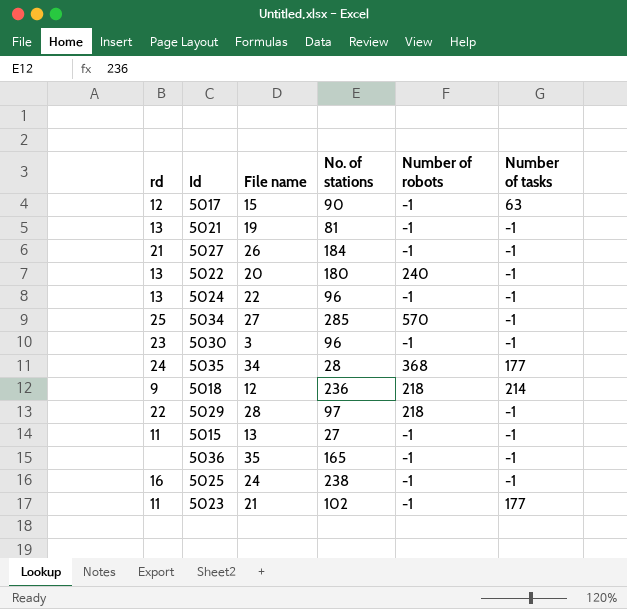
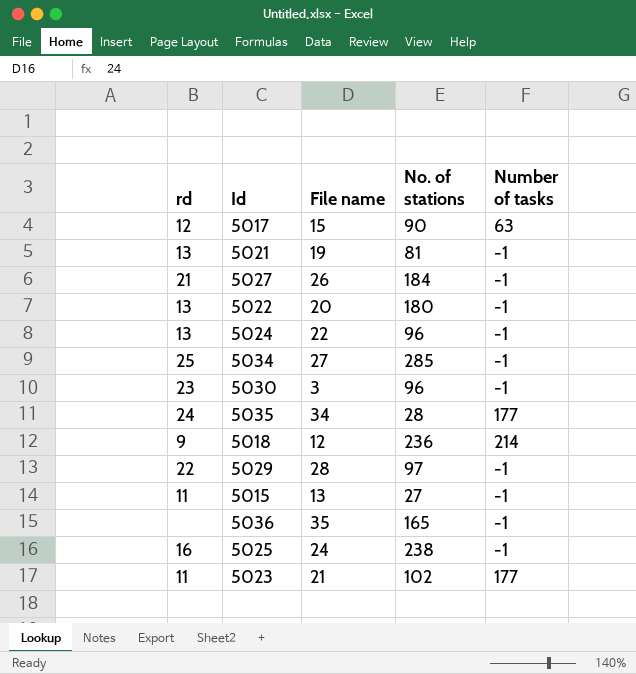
column Number of robots | position: 5 -> none

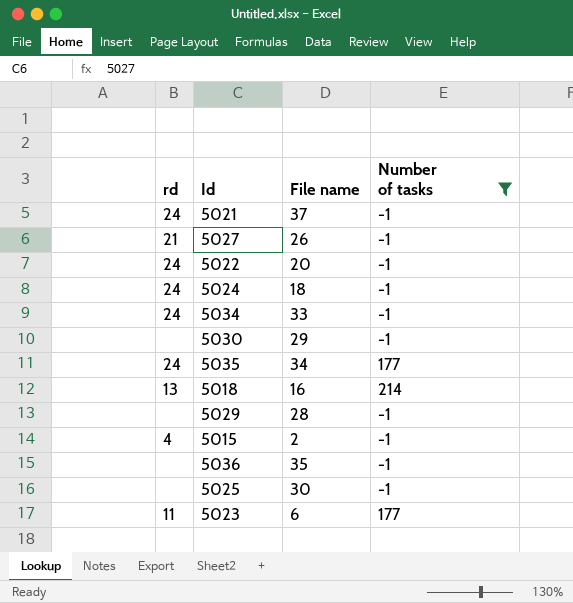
filter: none -> Number of tasks != 63
column No. of stations | position: 4 -> none
5021 | rd: 13 -> 24
5021 | File name: 19 -> 37
5022 | rd: 13 -> 24
5024 | rd: 13 -> 24
5024 | File name: 22 -> 18
5034 | rd: 25 -> 24
5034 | File name: 27 -> 33
5030 | rd: 23 -> none
5030 | File name: 3 -> 29
5018 | rd: 9 -> 13
5018 | File name: 12 -> 16
5029 | rd: 22 -> none
5015 | rd: 11 -> 4
5015 | File name: 13 -> 2
5025 | rd: 16 -> none
5025 | File name: 24 -> 30
5023 | File name: 21 -> 6

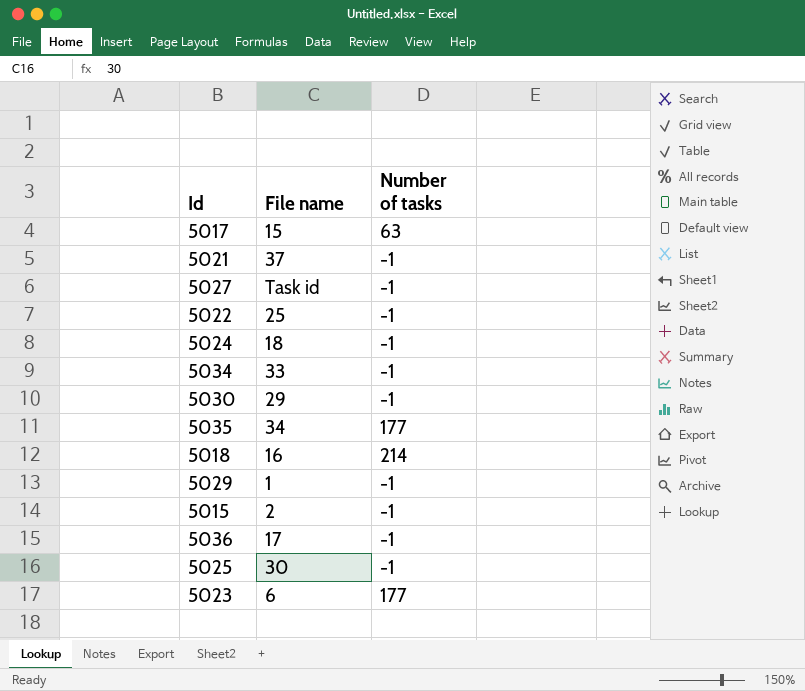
filter: Number of tasks != 63 -> none
column rd | position: 1 -> none
5027 | File name: 26 -> Task id
5022 | File name: 20 -> 25
5029 | File name: 28 -> 1
5036 | File name: 35 -> 17

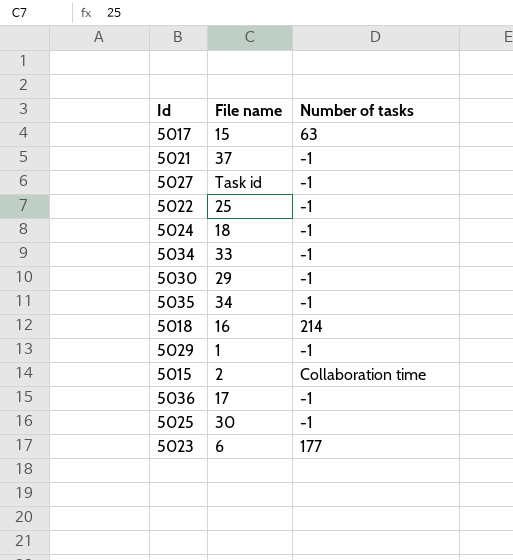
5035 | Number of tasks: 177 -> -1
5015 | Number of tasks: -1 -> Collaboration time

